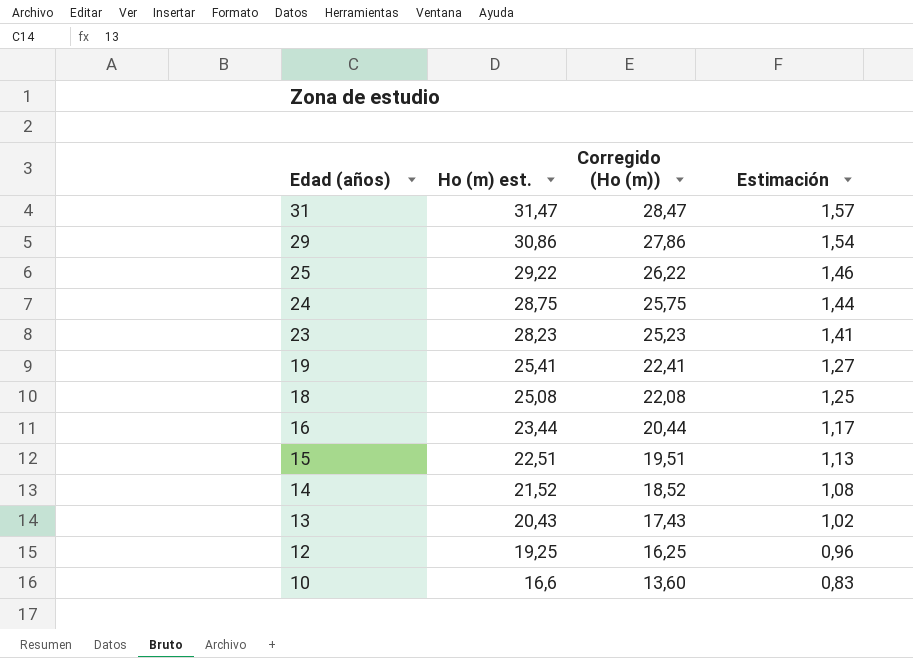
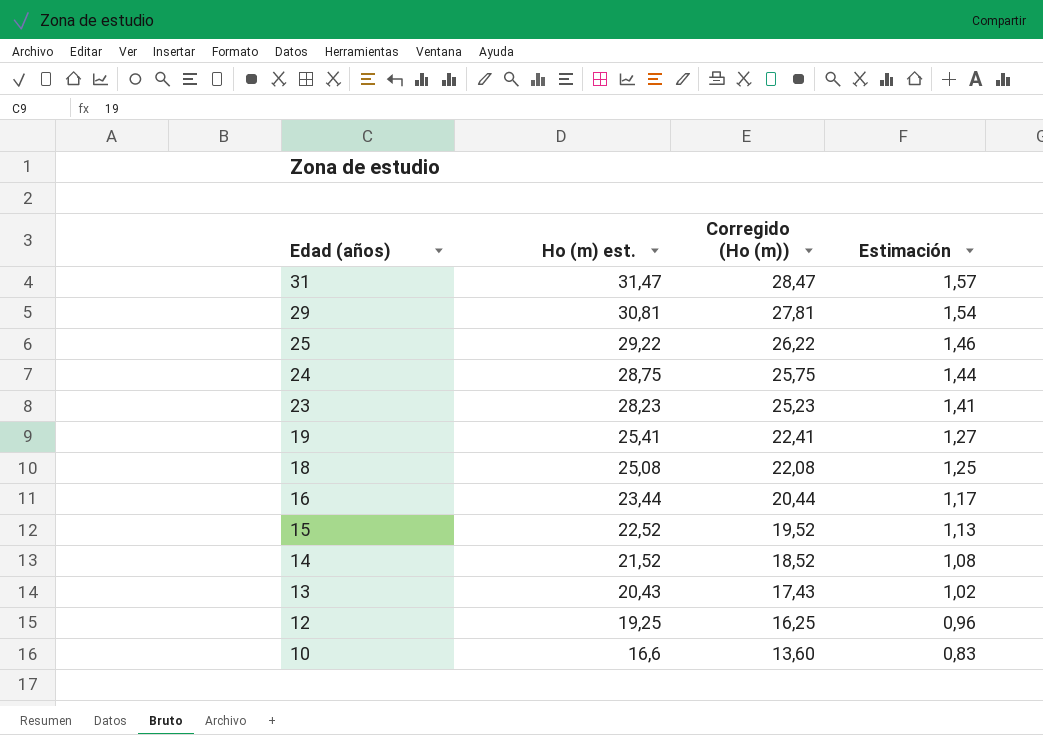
29 | Ho (m) est.: 30,86 -> 30,81
29 | Corregido (Ho (m)): 27,86 -> 27,81
15 | Ho (m) est.: 22,51 -> 22,52
15 | Corregido (Ho (m)): 19,51 -> 19,52

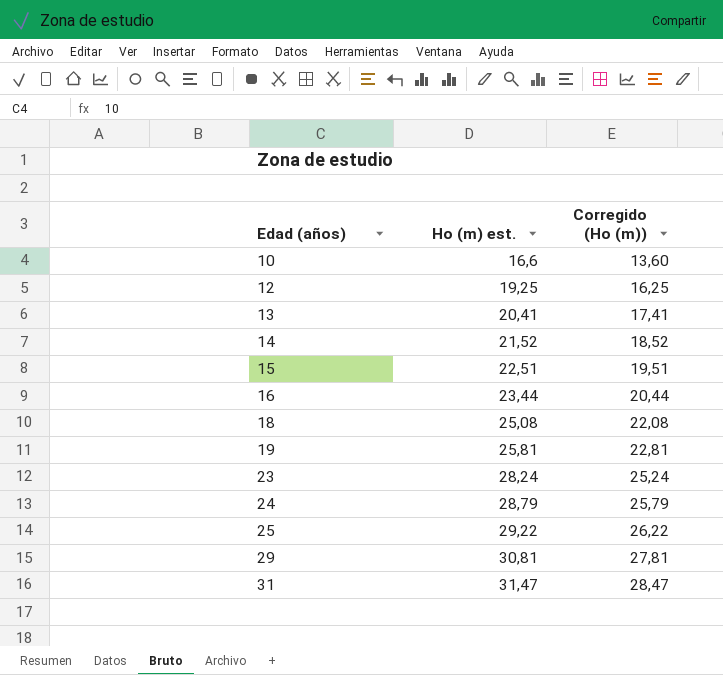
row order: Edad (años) descending -> Edad (años) ascending
column Estimación | formula: [Ho (m) est.] * 0,05 -> none
13 | Ho (m) est.: 20,43 -> 20,41
13 | Corregido (Ho (m)): 17,43 -> 17,41
15 | Ho (m) est.: 22,52 -> 22,51
15 | Corregido (Ho (m)): 19,52 -> 19,51
19 | Ho (m) est.: 25,41 -> 25,81
19 | Corregido (Ho (m)): 22,41 -> 22,81
23 | Ho (m) est.: 28,23 -> 28,24
23 | Corregido (Ho (m)): 25,23 -> 25,24
24 | Ho (m) est.: 28,75 -> 28,79
24 | Corregido (Ho (m)): 25,75 -> 25,79

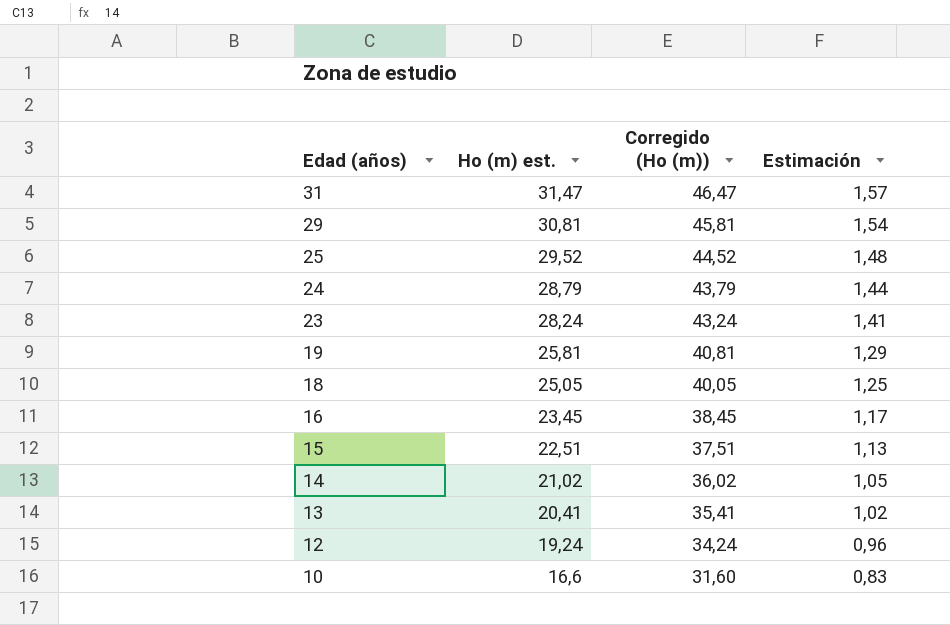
row order: Edad (años) ascending -> Edad (años) descending
column Corregido (Ho (m)) | formula: [Ho (m) est.] - 3 -> [Ho (m) est.] + 15
column Estimación | formula: none -> [Ho (m) est.] * 0,05
25 | Ho (m) est.: 29,22 -> 29,52
18 | Ho (m) est.: 25,08 -> 25,05
16 | Ho (m) est.: 23,44 -> 23,45
14 | Ho (m) est.: 21,52 -> 21,02
12 | Ho (m) est.: 19,25 -> 19,24

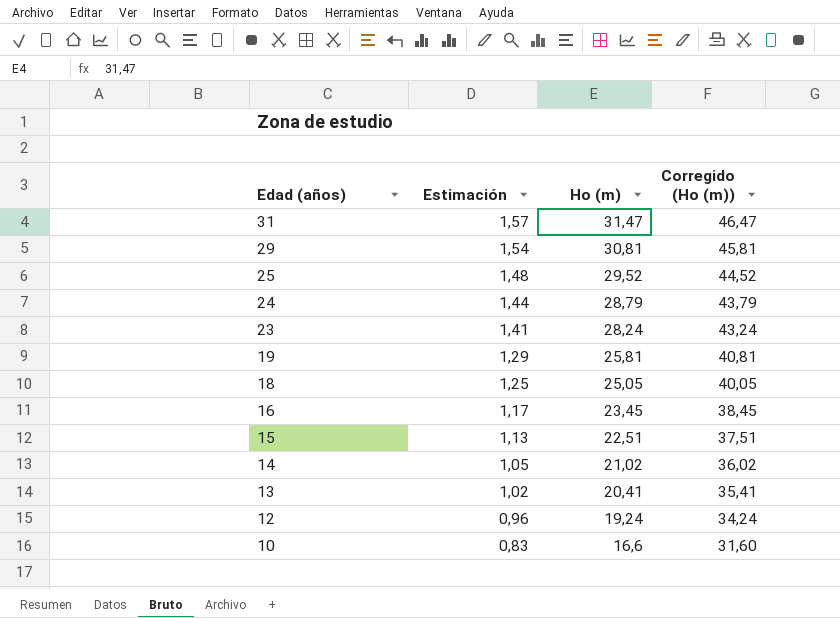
column Estimación | position: 4 -> 2
column name: Ho (m) est. -> Ho (m)

